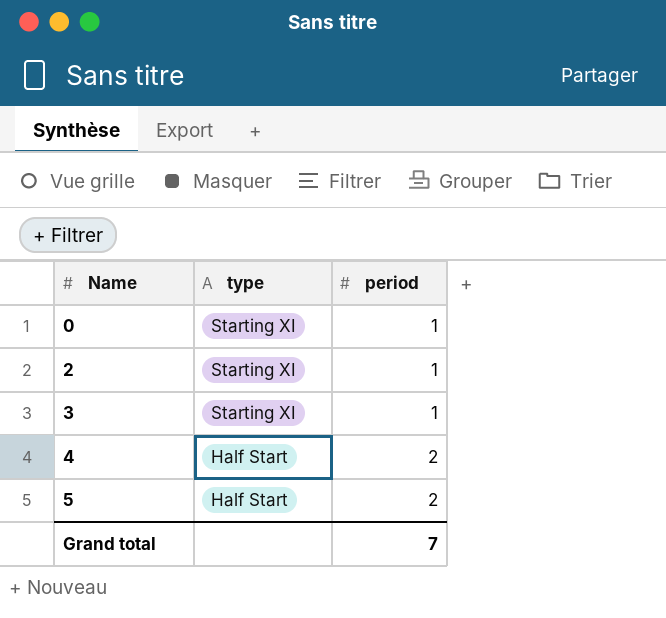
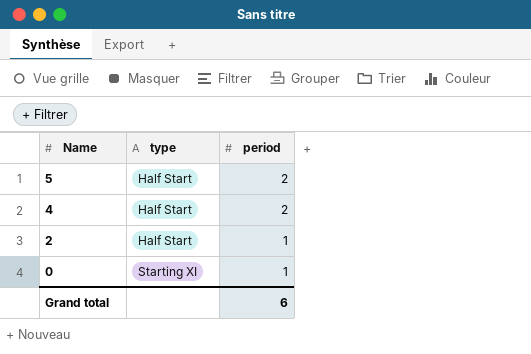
row order: Name ascending -> Name descending
row 3: Starting XI | 1 -> none
2 | type: Starting XI -> Half Start
Grand total | period: 7 -> 6

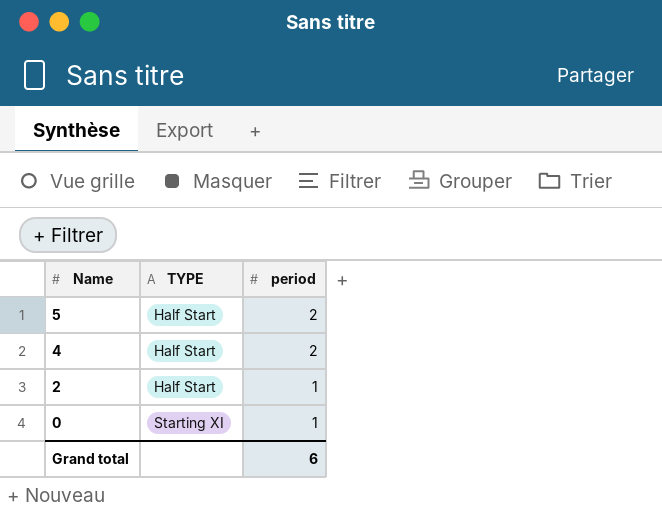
column name: type -> TYPE

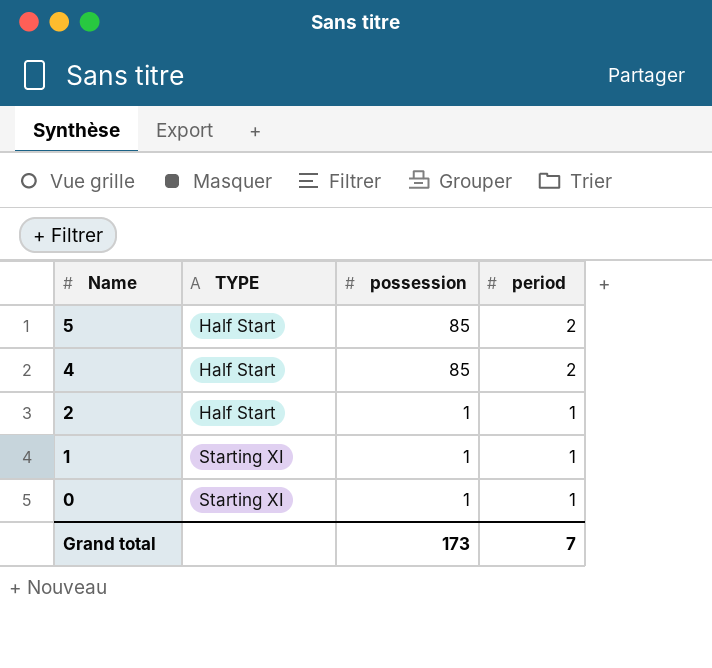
column possession | position: none -> 3
row 1: none -> Starting XI | 1 | 1
Grand total | period: 6 -> 7

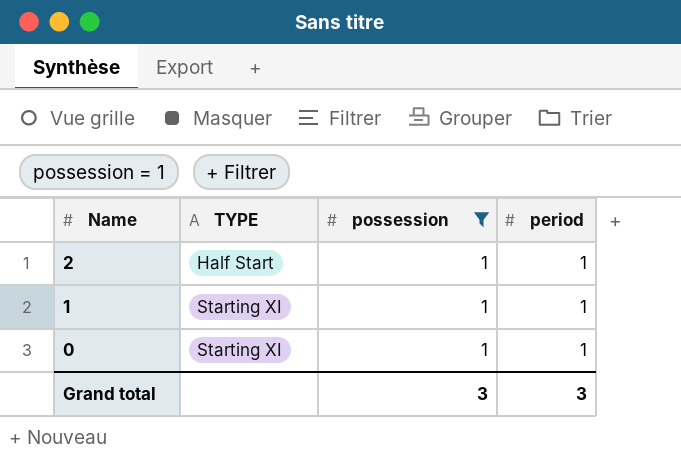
filter: none -> possession = 1
Grand total | possession: 173 -> 3
Grand total | period: 7 -> 3

